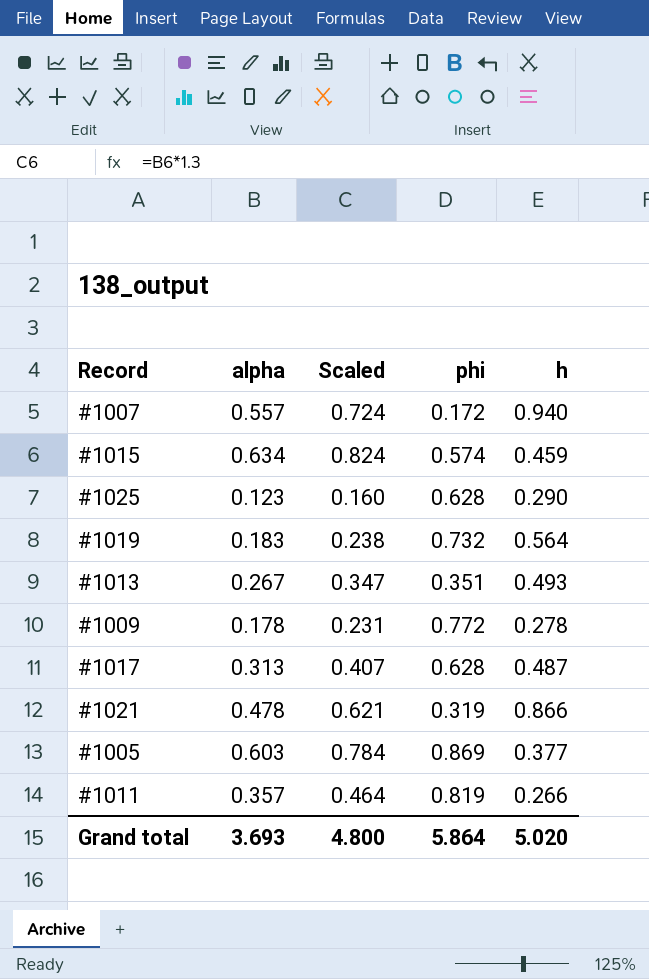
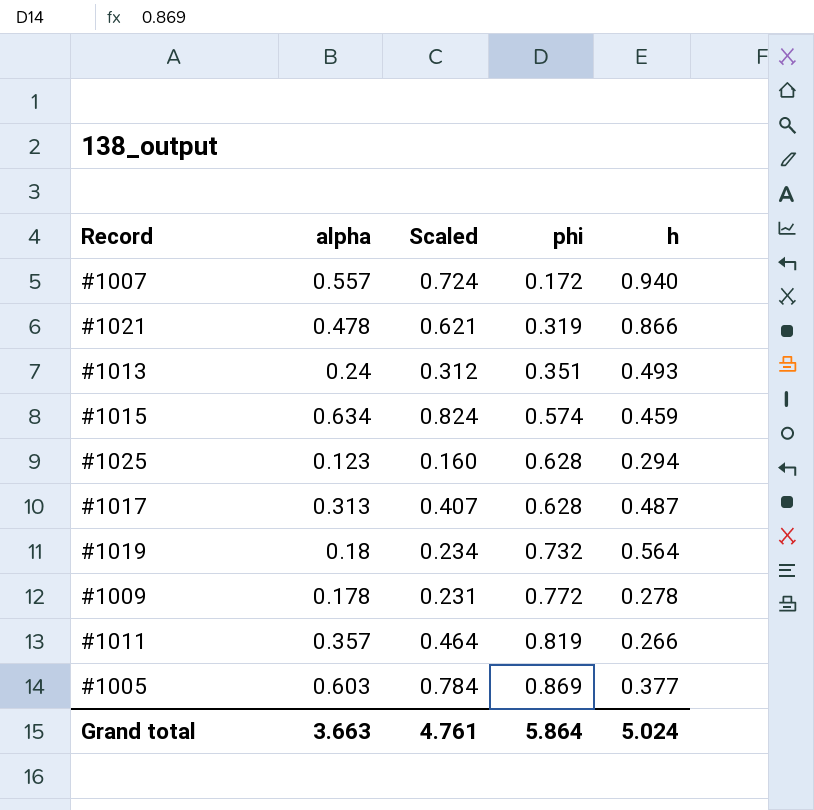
row order: none -> phi ascending
#1013 | alpha: 0.267 -> 0.24
#1013 | Scaled: 0.347 -> 0.312
#1025 | h: 0.290 -> 0.294
#1019 | alpha: 0.183 -> 0.18
#1019 | Scaled: 0.238 -> 0.234
Grand total | alpha: 3.693 -> 3.663
Grand total | Scaled: 4.800 -> 4.761
Grand total | h: 5.020 -> 5.024

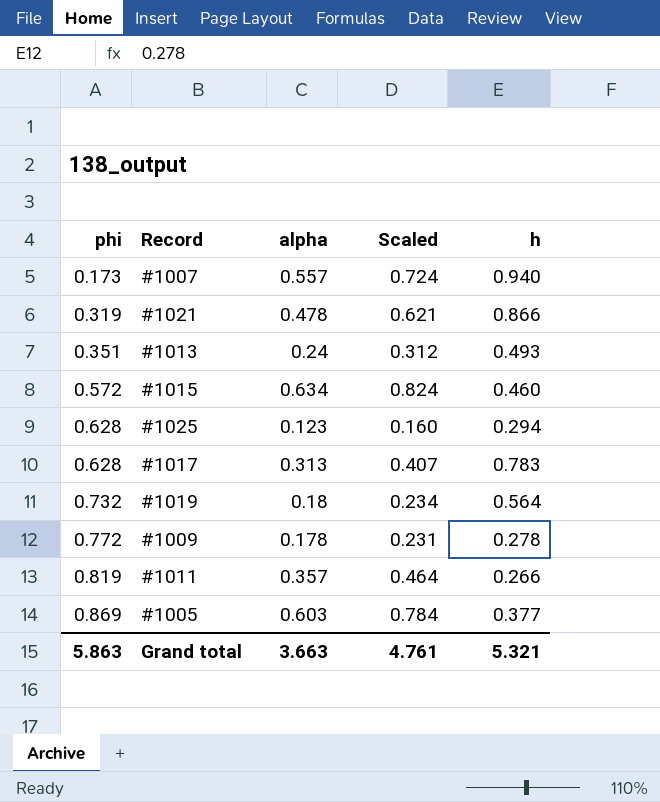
column phi | position: 4 -> 1
#1007 | phi: 0.172 -> 0.173
#1015 | phi: 0.574 -> 0.572
#1015 | h: 0.459 -> 0.460
#1017 | h: 0.487 -> 0.783
Grand total | phi: 5.864 -> 5.863
Grand total | h: 5.024 -> 5.321

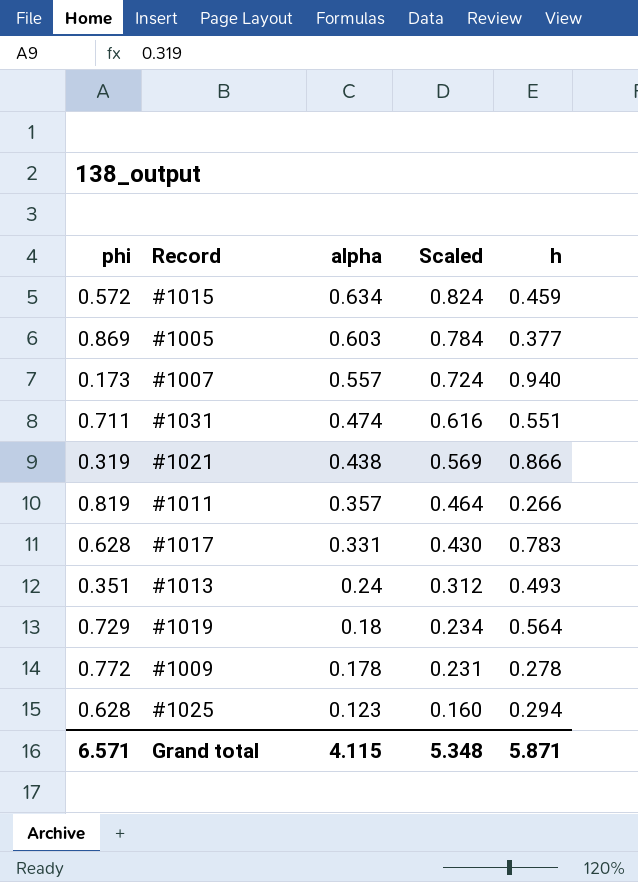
row order: phi ascending -> alpha descending
#1015 | h: 0.460 -> 0.459
row #1031: none -> 0.711 | 0.474 | 0.616 | 0.551
#1021 | alpha: 0.478 -> 0.438
#1021 | Scaled: 0.621 -> 0.569
#1017 | alpha: 0.313 -> 0.331
#1017 | Scaled: 0.407 -> 0.430
#1019 | phi: 0.732 -> 0.729
Grand total | phi: 5.863 -> 6.571
Grand total | alpha: 3.663 -> 4.115
Grand total | Scaled: 4.761 -> 5.348
Grand total | h: 5.321 -> 5.871

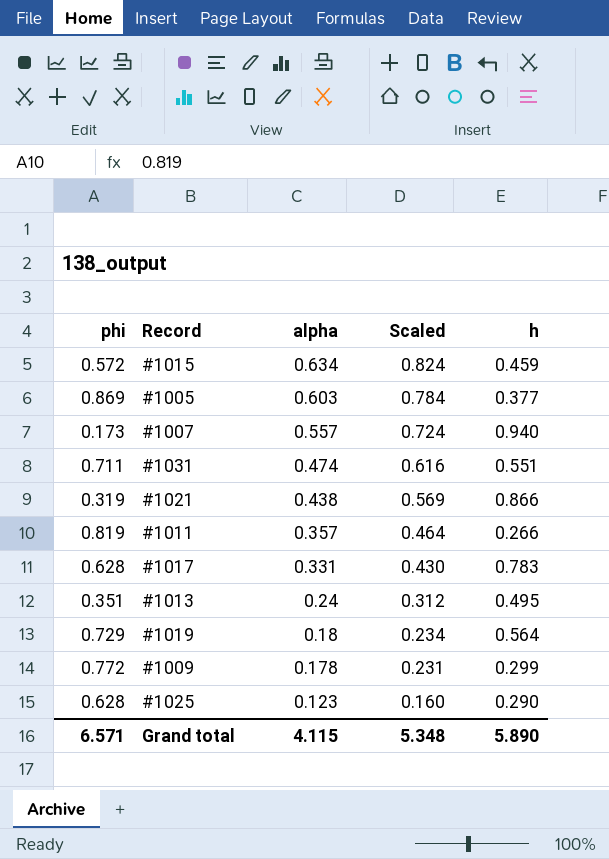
#1013 | h: 0.493 -> 0.495
#1009 | h: 0.278 -> 0.299
#1025 | h: 0.294 -> 0.290
Grand total | h: 5.871 -> 5.890

